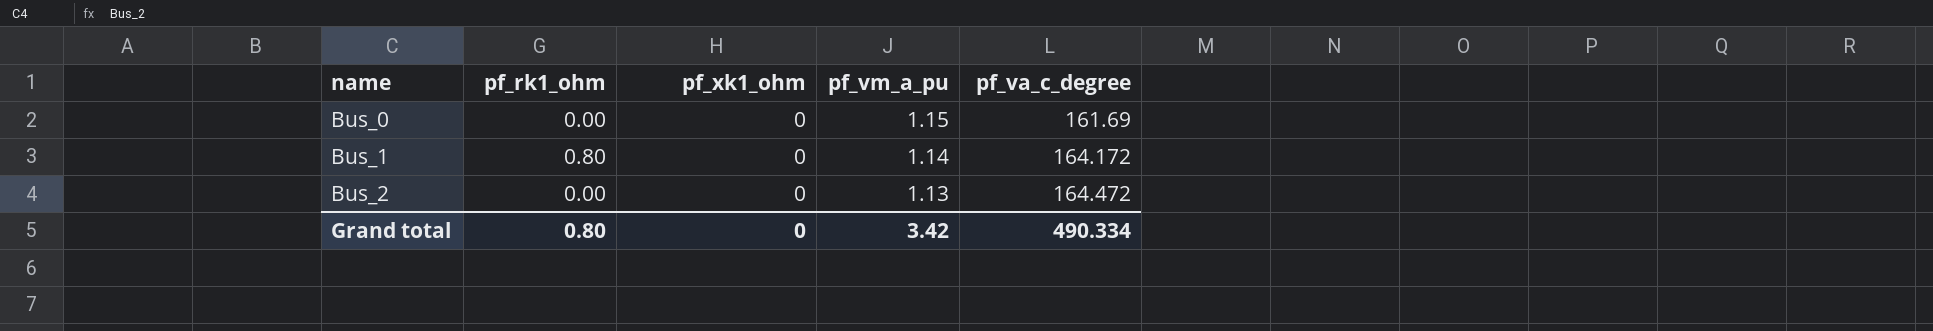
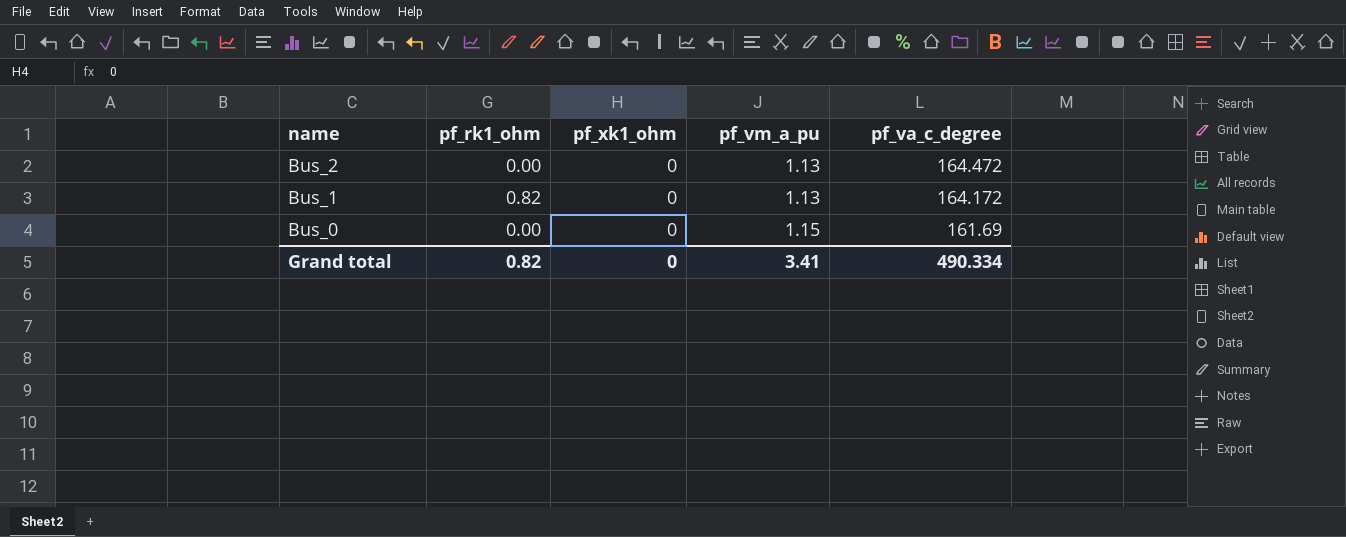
row order: name ascending -> name descending
Bus_1 | pf_rk1_ohm: 0.80 -> 0.82
Bus_1 | pf_vm_a_pu: 1.14 -> 1.13
Grand total | pf_rk1_ohm: 0.80 -> 0.82
Grand total | pf_vm_a_pu: 3.42 -> 3.41

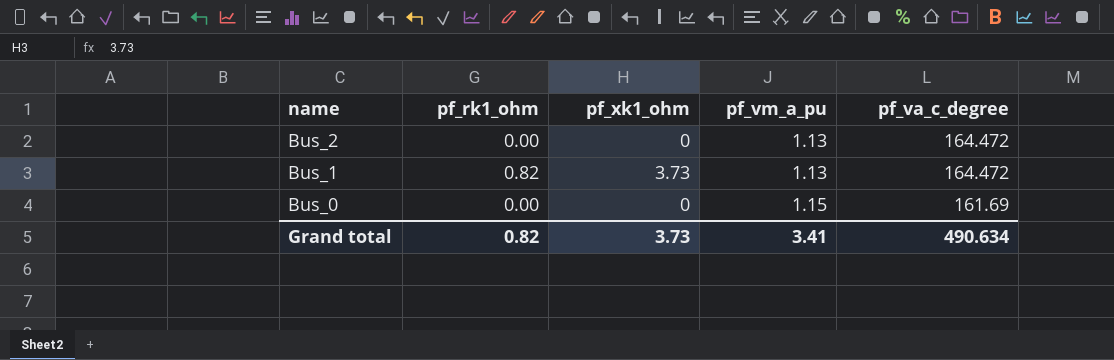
Bus_1 | pf_xk1_ohm: 0 -> 3.73
Bus_1 | pf_va_c_degree: 164.172 -> 164.472
Grand total | pf_xk1_ohm: 0 -> 3.73
Grand total | pf_va_c_degree: 490.334 -> 490.634

